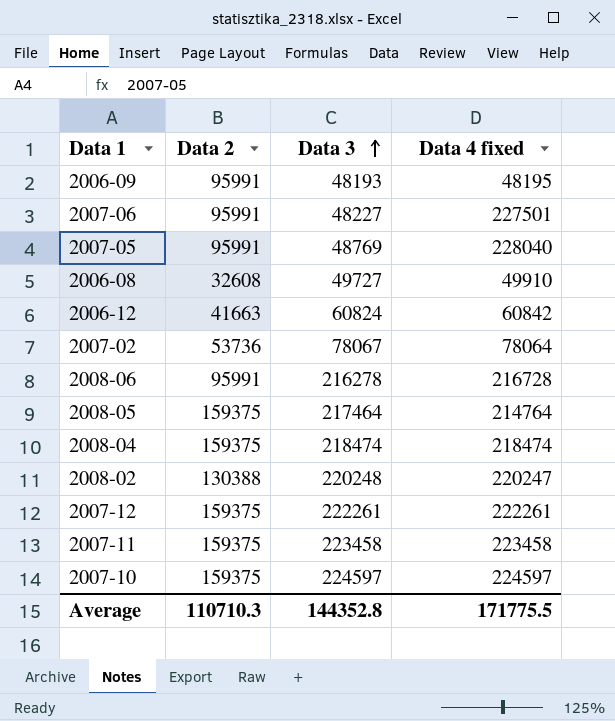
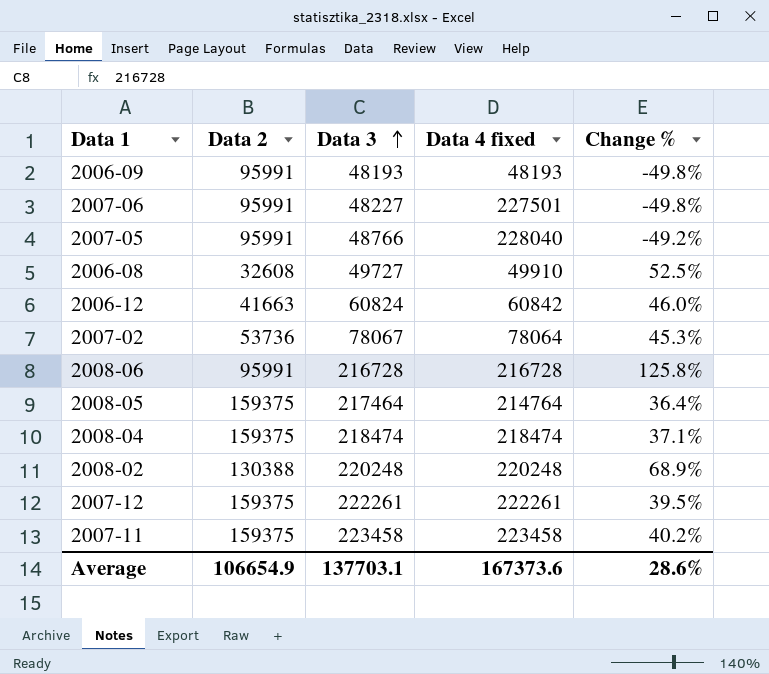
column Change % | formula: none -> ([Data 3] - [Data 2]) / [Data 2]
row 2007-10: 159375 | 224597 | 224597 -> none
2006-09 | Data 4 fixed: 48195 -> 48193
2007-05 | Data 3: 48769 -> 48766
2008-06 | Data 3: 216278 -> 216728
2008-02 | Data 4 fixed: 220247 -> 220248
Average | Data 2: 110710.3 -> 106654.9
Average | Data 3: 144352.8 -> 137703.1
Average | Data 4 fixed: 171775.5 -> 167373.6

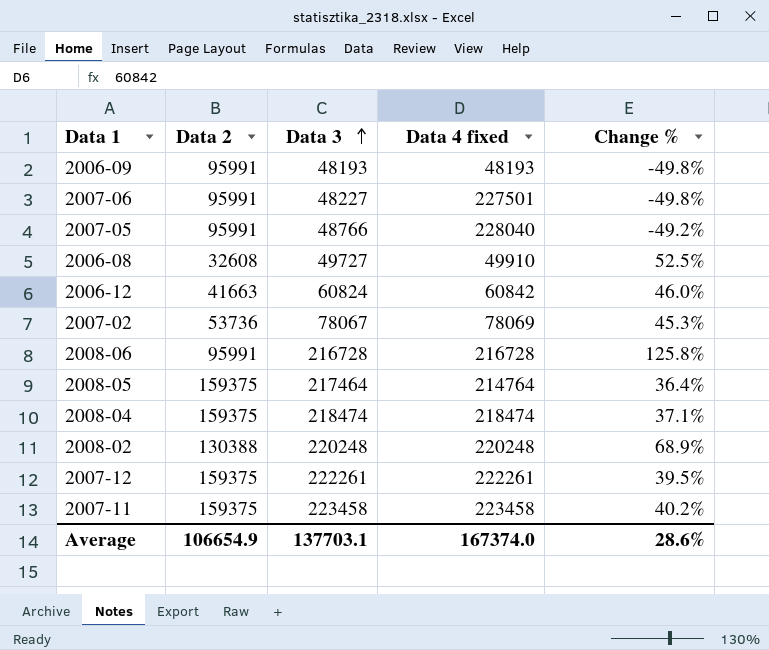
2007-02 | Data 4 fixed: 78064 -> 78069
Average | Data 4 fixed: 167373.6 -> 167374.0

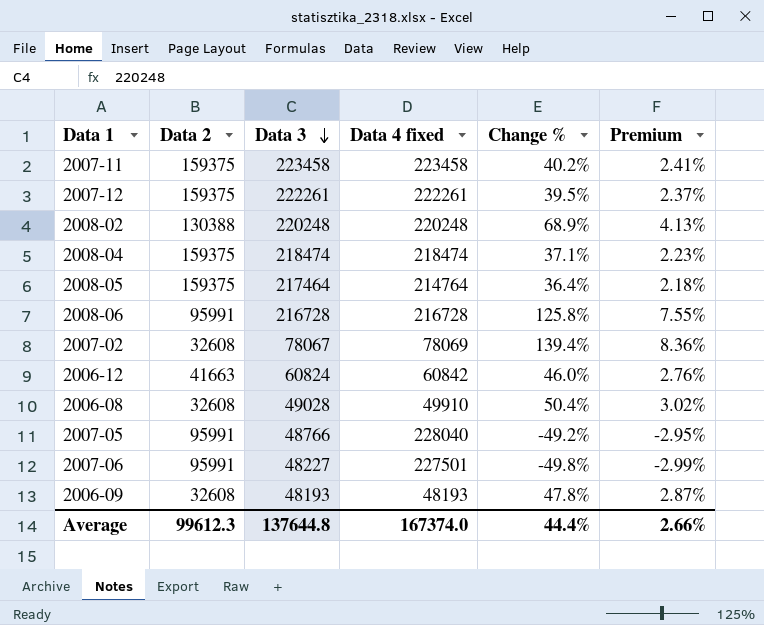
row order: Data 3 ascending -> Data 3 descending
column Premium | formula: none -> [Change %] * 0.06
2007-02 | Data 2: 53736 -> 32608
2007-02 | Change %: 45.3% -> 139.4%
2006-08 | Data 3: 49727 -> 49028
2006-08 | Change %: 52.5% -> 50.4%
2006-09 | Data 2: 95991 -> 32608
2006-09 | Change %: -49.8% -> 47.8%
Average | Data 2: 106654.9 -> 99612.3
Average | Data 3: 137703.1 -> 137644.8
Average | Change %: 28.6% -> 44.4%

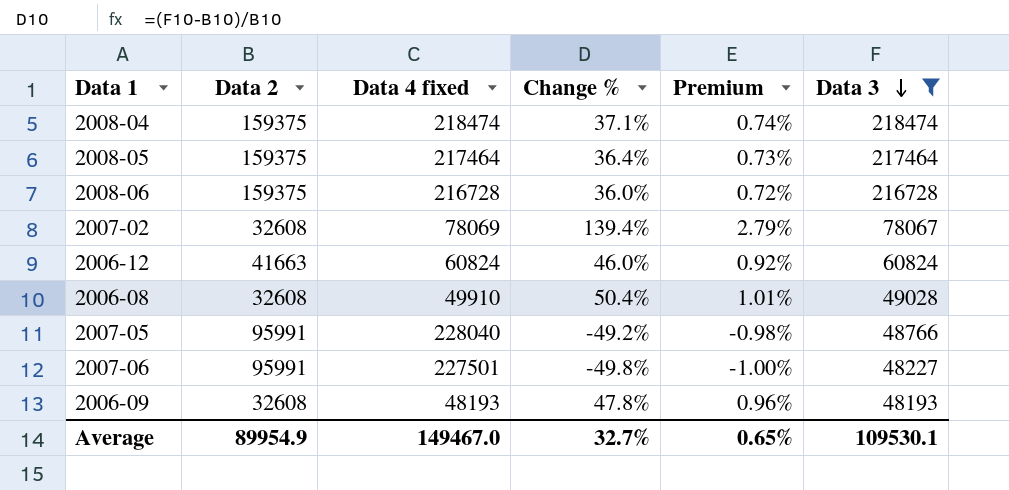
filter: none -> Data 3 <= 218474
column Premium | formula: [Change %] * 0.06 -> [Change %] * 0.02
column Data 3 | position: 3 -> 6
2008-05 | Data 4 fixed: 214764 -> 217464
2008-06 | Data 2: 95991 -> 159375
2008-06 | Change %: 125.8% -> 36.0%
2006-12 | Data 4 fixed: 60842 -> 60824
Average | Data 2: 99612.3 -> 89954.9
Average | Data 4 fixed: 167374.0 -> 149467.0
Average | Change %: 44.4% -> 32.7%
Average | Premium: 2.66% -> 0.65%
Average | Data 3: 137644.8 -> 109530.1

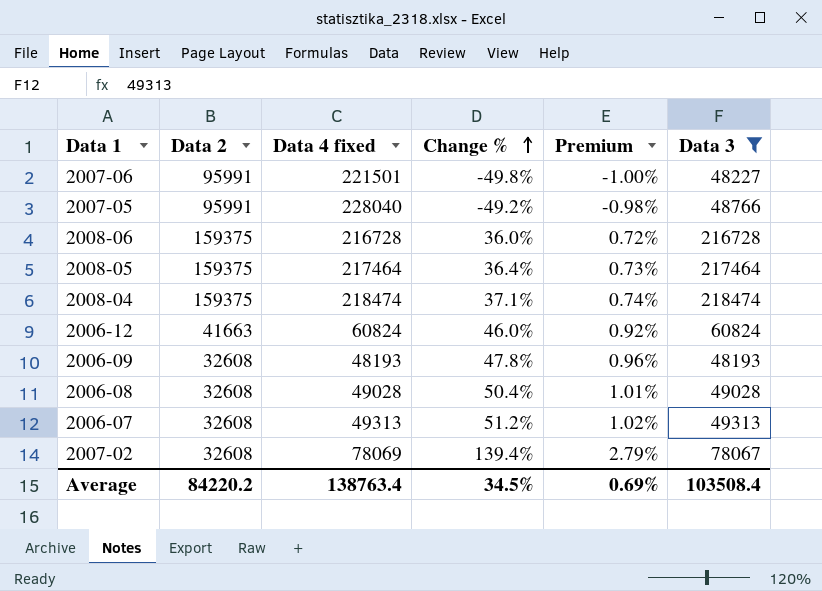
row order: Data 3 descending -> Change % ascending
2007-06 | Data 4 fixed: 227501 -> 221501
2006-08 | Data 4 fixed: 49910 -> 49028
row 2006-07: none -> 32608 | 49313 | 51.2% | 1.02% | 49313
Average | Data 2: 89954.9 -> 84220.2
Average | Data 4 fixed: 149467.0 -> 138763.4
Average | Change %: 32.7% -> 34.5%
Average | Premium: 0.65% -> 0.69%
Average | Data 3: 109530.1 -> 103508.4

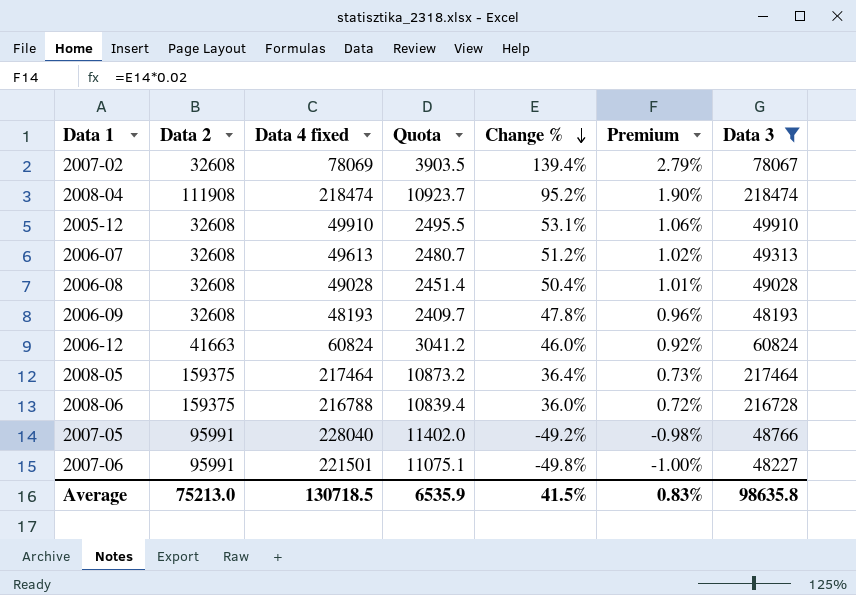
row order: Change % ascending -> Change % descending
column Quota | formula: none -> [Data 4 fixed] * 0.05
2008-04 | Data 2: 159375 -> 111908
2008-04 | Change %: 37.1% -> 95.2%
2008-04 | Premium: 0.74% -> 1.90%
row 2005-12: none -> 32608 | 49910 | 2495.5 | 53.1% | 1.06% | 49910
2006-07 | Data 4 fixed: 49313 -> 49613
2008-06 | Data 4 fixed: 216728 -> 216788
Average | Data 2: 84220.2 -> 75213.0
Average | Data 4 fixed: 138763.4 -> 130718.5
Average | Change %: 34.5% -> 41.5%
Average | Premium: 0.69% -> 0.83%
Average | Data 3: 103508.4 -> 98635.8

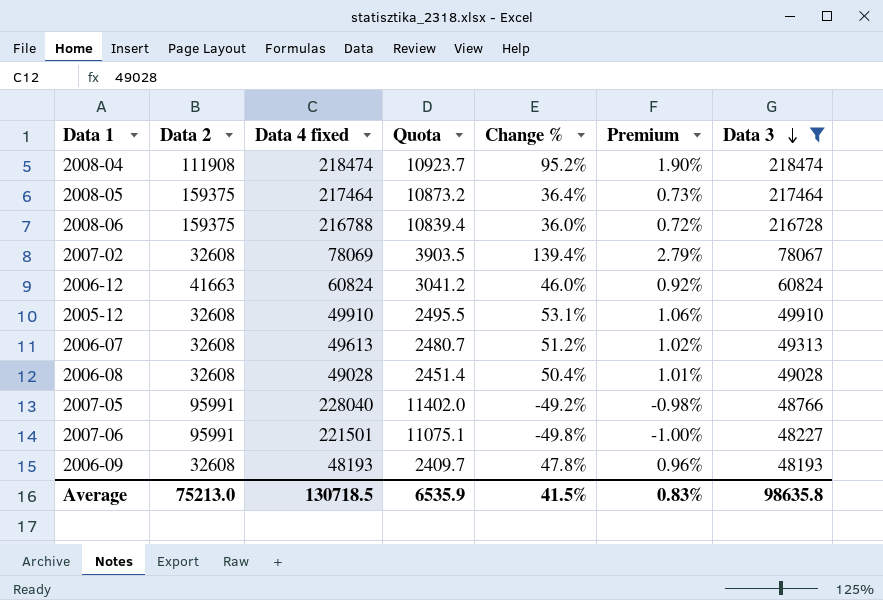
row order: Change % descending -> Data 3 descending

